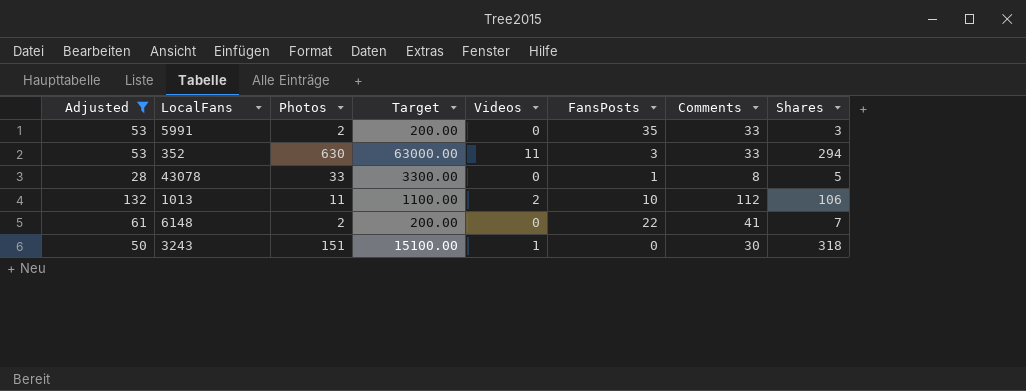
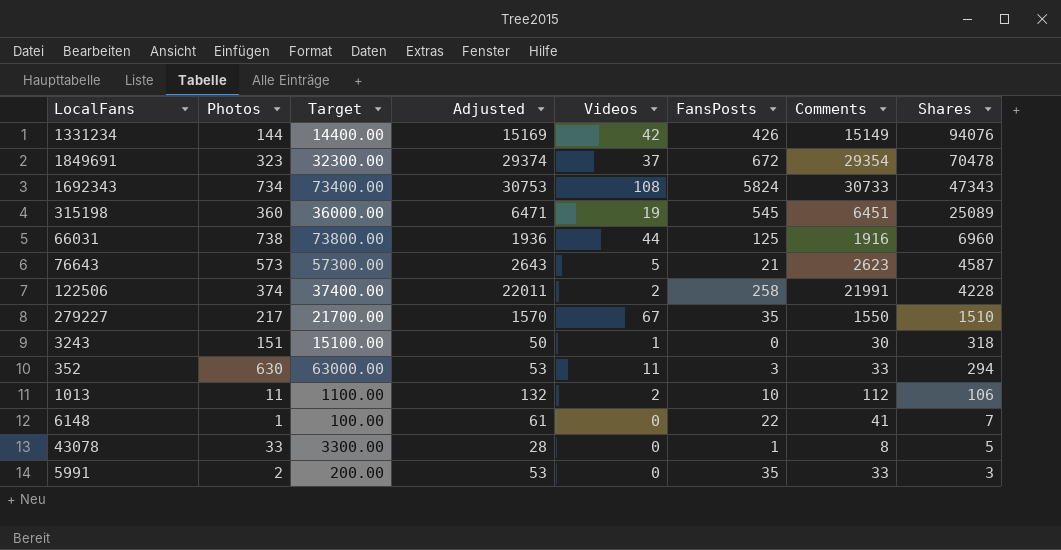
filter: Adjusted <= 132 -> none
row order: none -> Shares descending
column Adjusted | position: 1 -> 4
6148 | Photos: 2 -> 1
6148 | Target: 200.00 -> 100.00

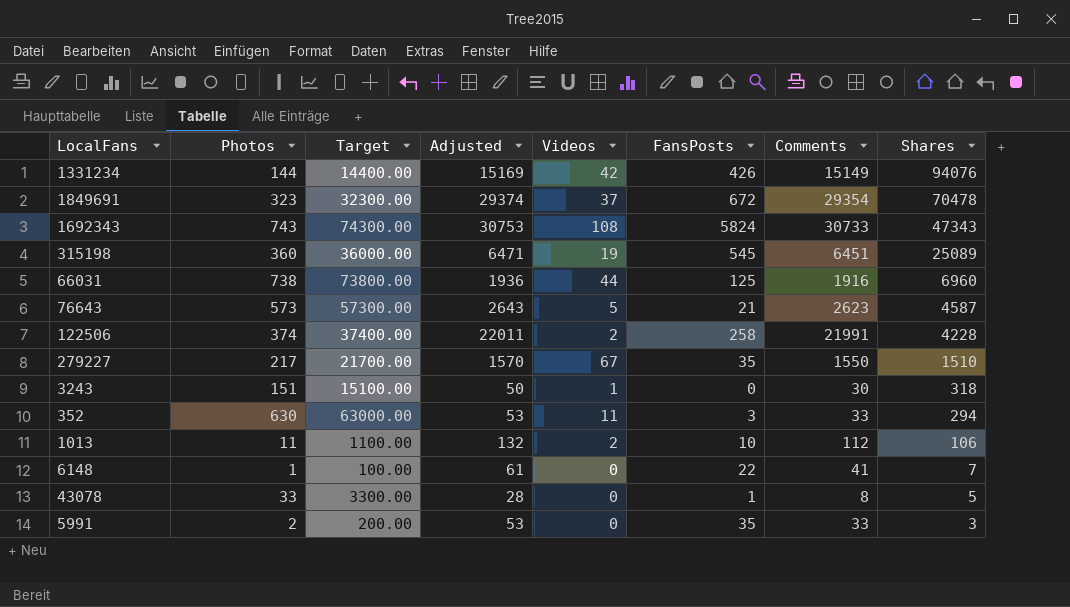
1692343 | Photos: 734 -> 743
1692343 | Target: 73400.00 -> 74300.00

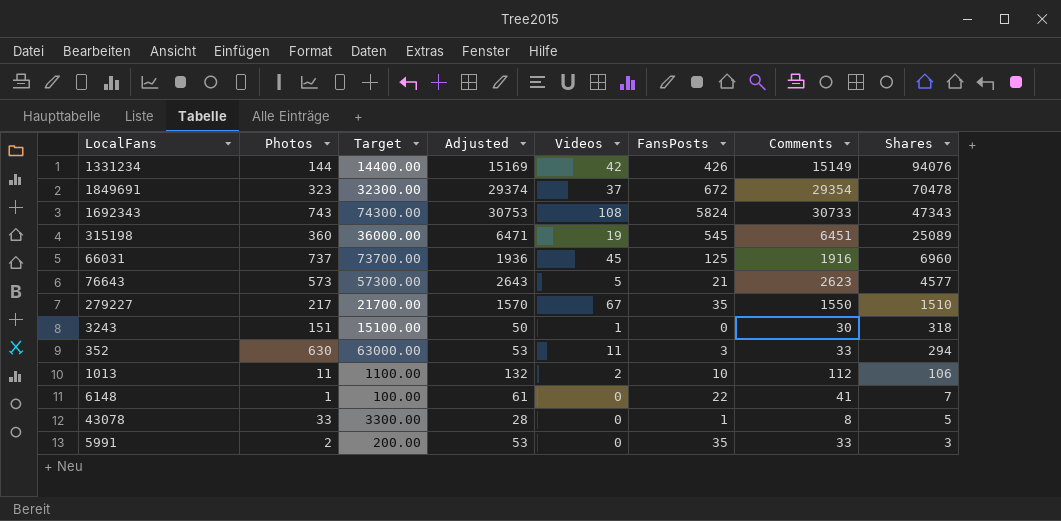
row 122506: 374 | 37400.00 | 22011 | 2 | 258 | 21991 | 4228 -> none
66031 | Photos: 738 -> 737
66031 | Target: 73800.00 -> 73700.00
66031 | Videos: 44 -> 45
76643 | Shares: 4587 -> 4577

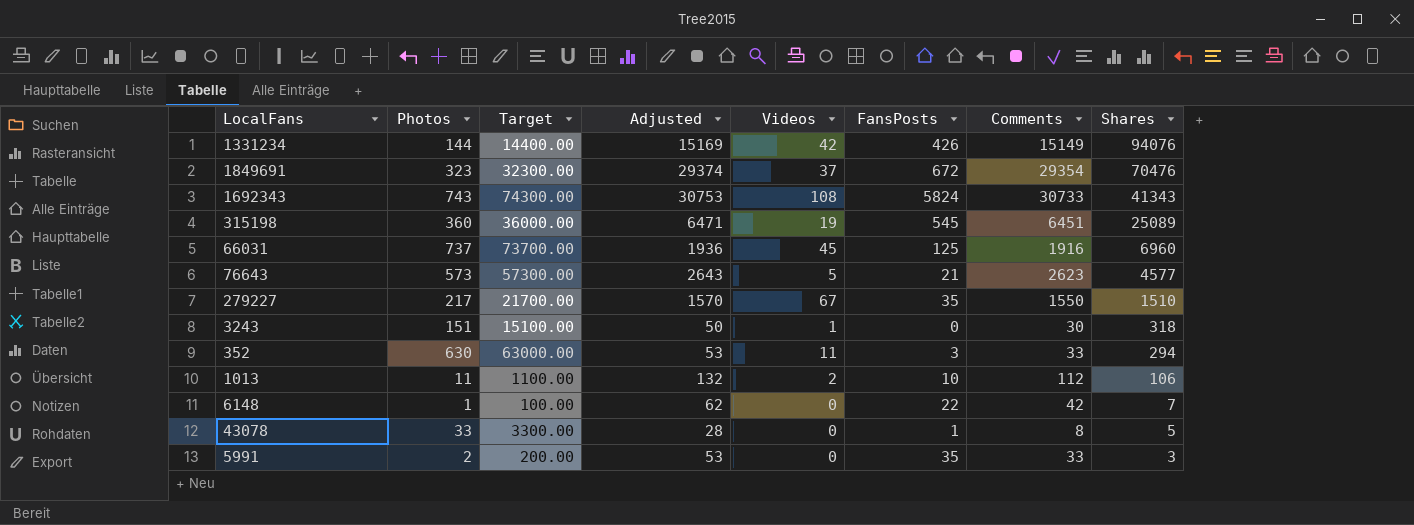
1849691 | Shares: 70478 -> 70476
1692343 | Shares: 47343 -> 41343
6148 | Adjusted: 61 -> 62
6148 | Comments: 41 -> 42

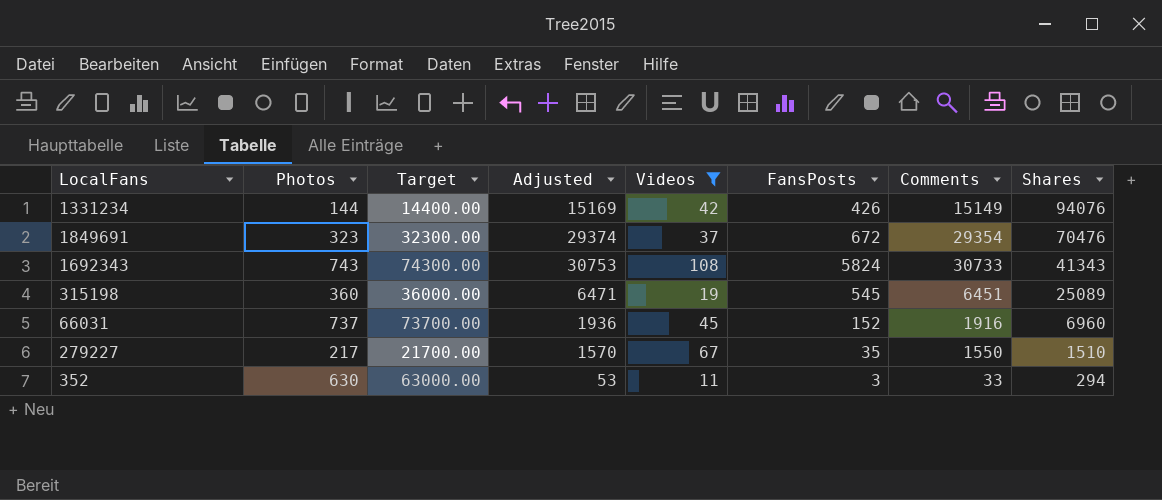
filter: none -> Videos >= 11
66031 | FansPosts: 125 -> 152

